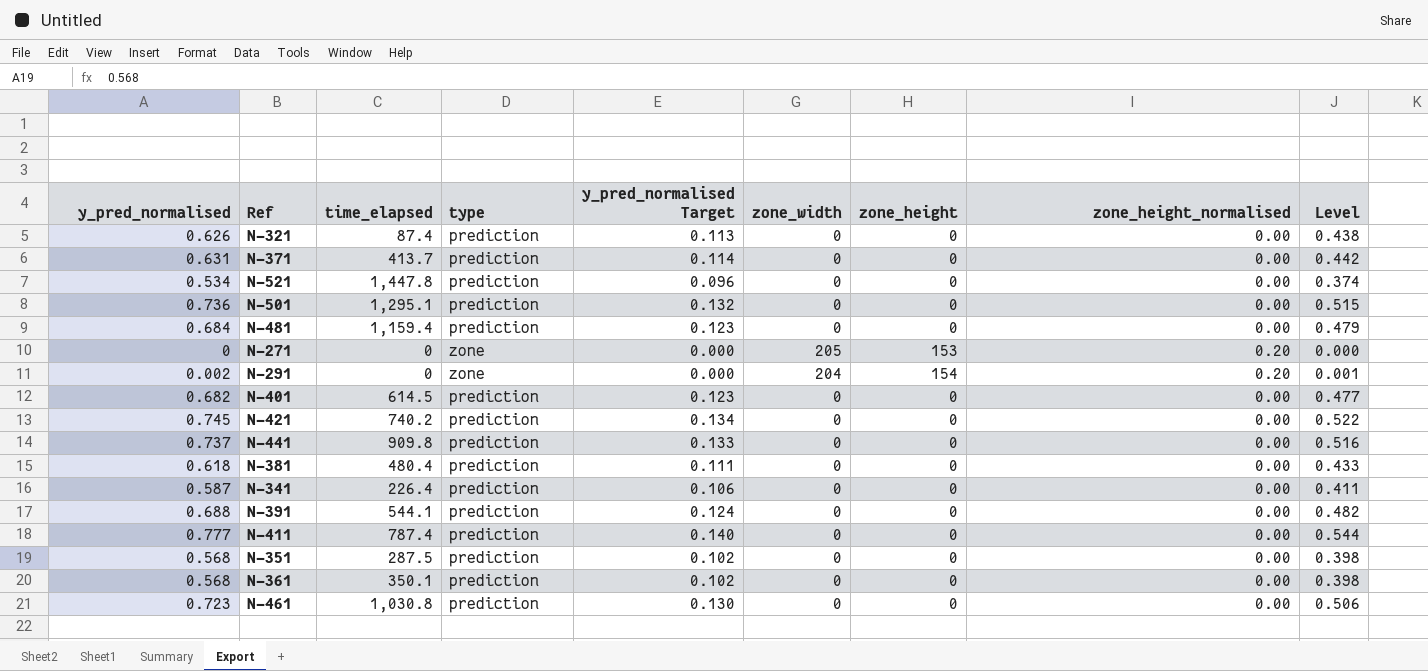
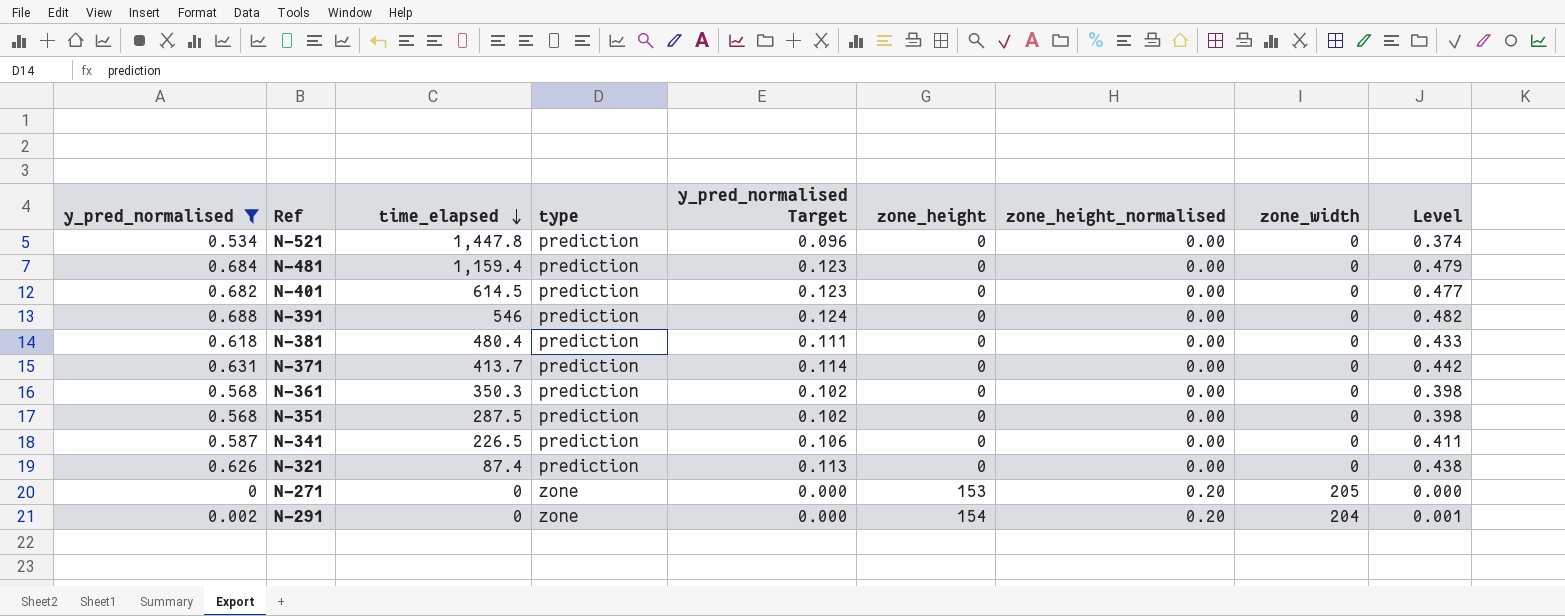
filter: none -> y_pred_normalised <= 0.688
row order: none -> time_elapsed descending
column zone_width | position: 6 -> 8
N-391 | time_elapsed: 544.1 -> 546
N-361 | time_elapsed: 350.1 -> 350.3
N-341 | time_elapsed: 226.4 -> 226.5

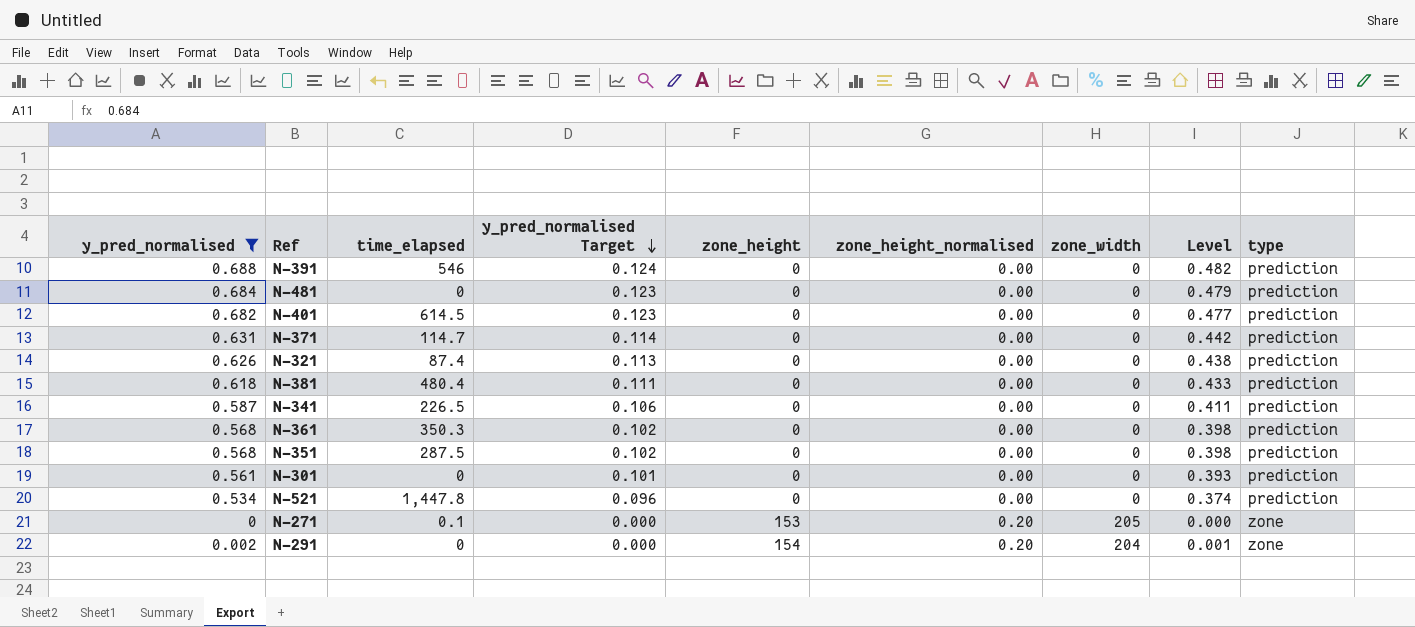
row order: time_elapsed descending -> y_pred_normalised Target descending
column type | position: 4 -> 9
N-481 | time_elapsed: 1,159.4 -> 0
N-371 | time_elapsed: 413.7 -> 114.7
row N-301: none -> 0.561 | 0 | 0.101 | 0 | 0.00 | 0 | 0.393 | prediction
N-271 | time_elapsed: 0 -> 0.1

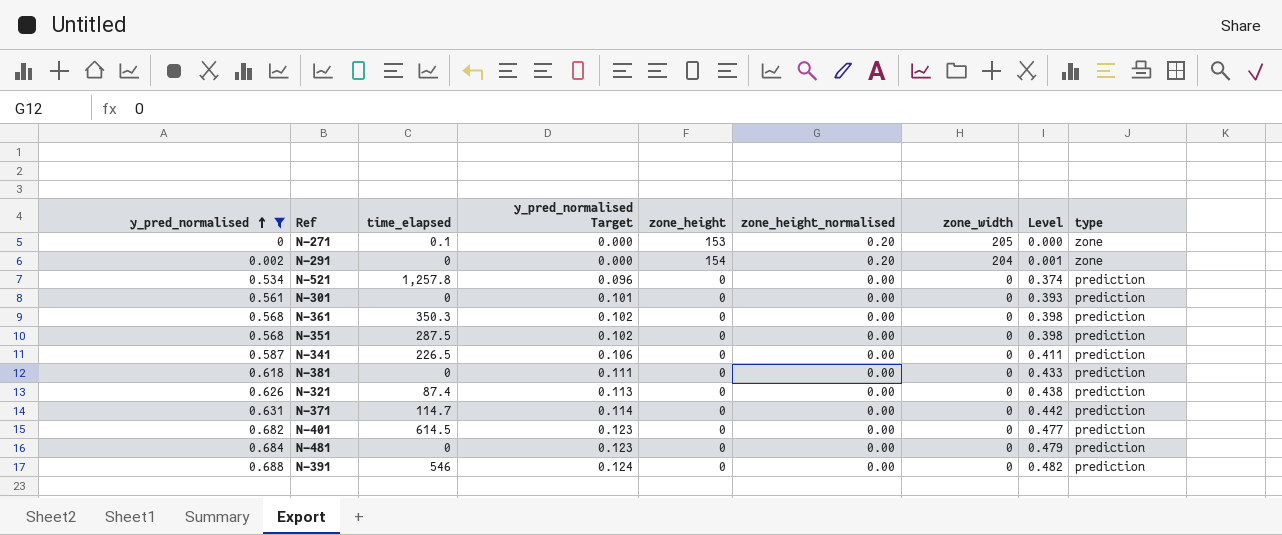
row order: y_pred_normalised Target descending -> y_pred_normalised ascending
N-521 | time_elapsed: 1,447.8 -> 1,257.8
N-381 | time_elapsed: 480.4 -> 0

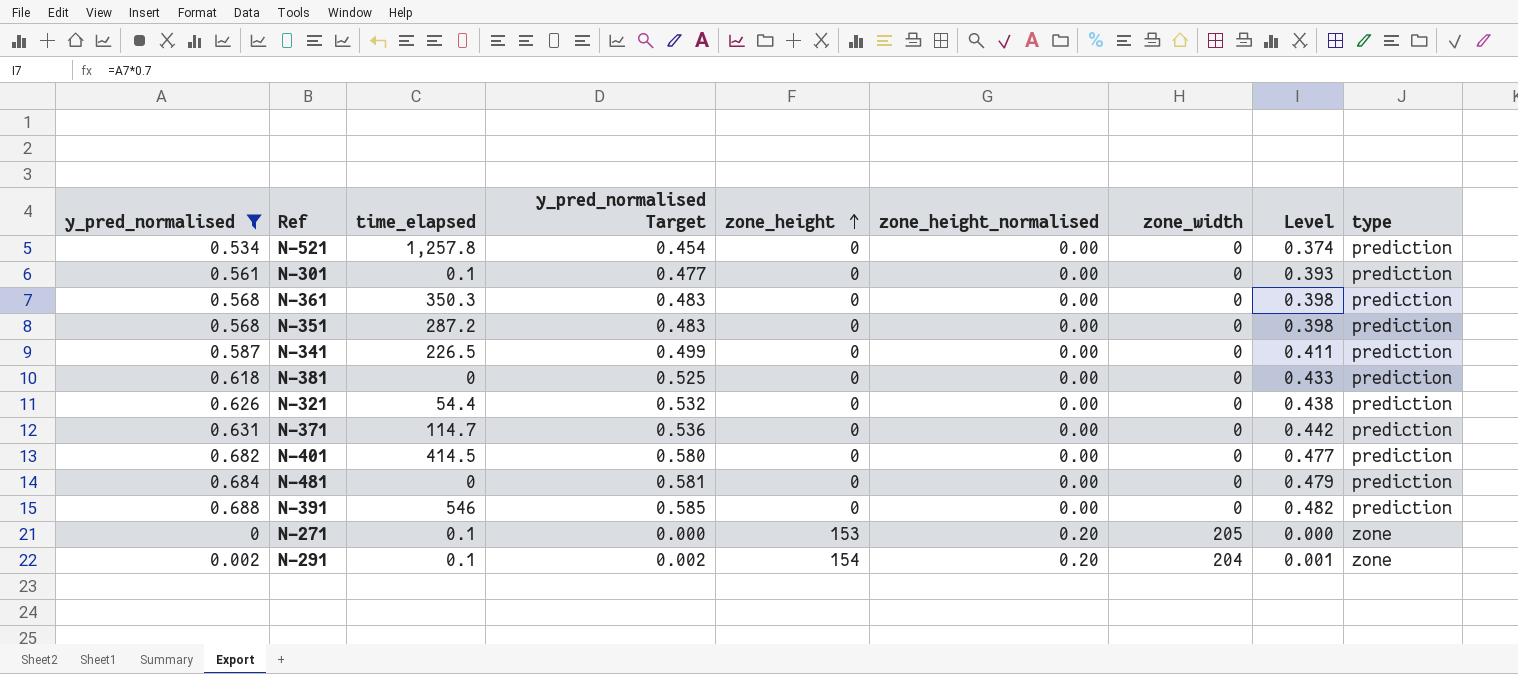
row order: y_pred_normalised ascending -> zone_height ascending
column y_pred_normalised Target | formula: [y_pred_normalised] * 0.18 -> [y_pred_normalised] * 0.85
N-301 | time_elapsed: 0 -> 0.1
N-351 | time_elapsed: 287.5 -> 287.2
N-321 | time_elapsed: 87.4 -> 54.4
N-401 | time_elapsed: 614.5 -> 414.5
N-291 | time_elapsed: 0 -> 0.1

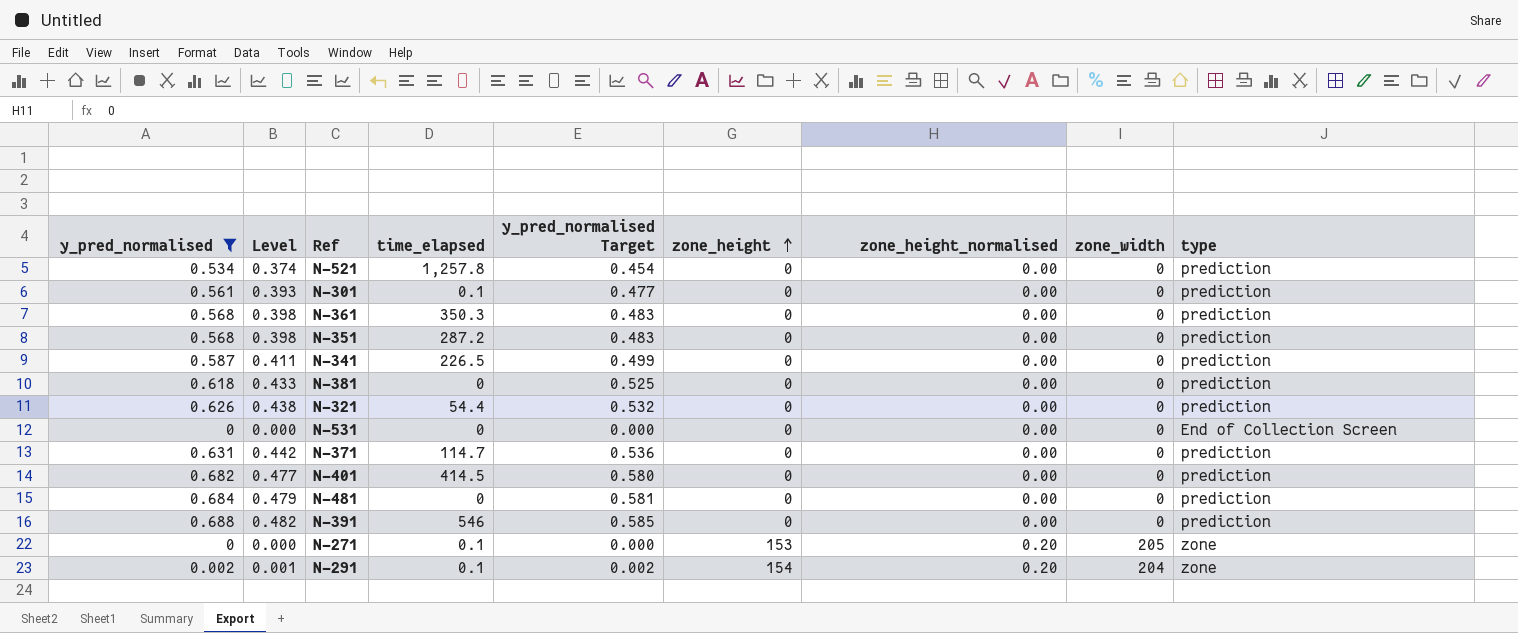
column Level | position: 8 -> 2
row N-531: none -> 0 | 0.000 | 0 | 0.000 | 0 | 0.00 | 0 | End of Collection Screen

